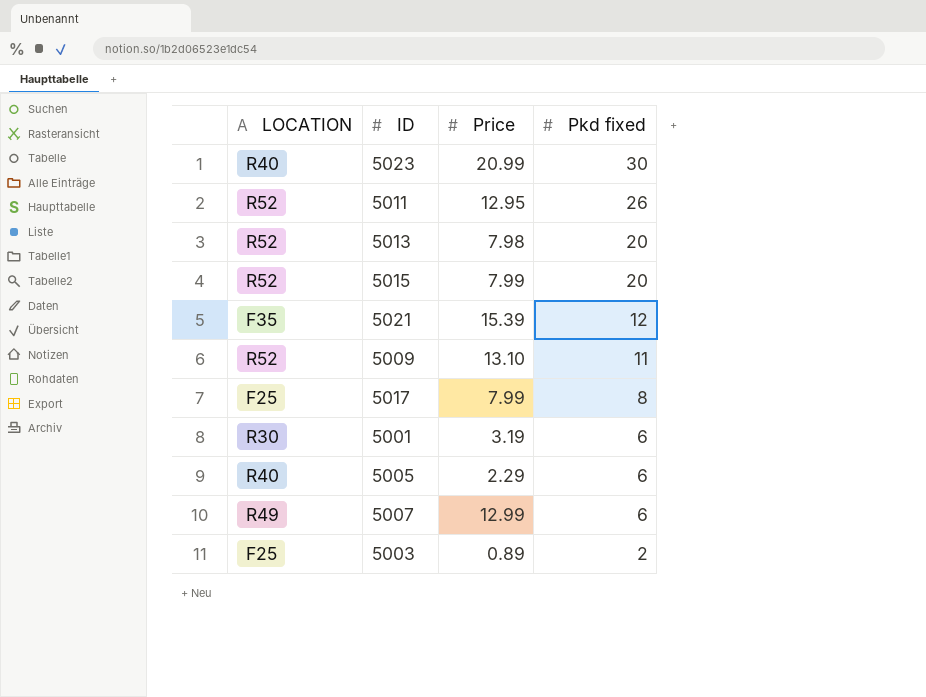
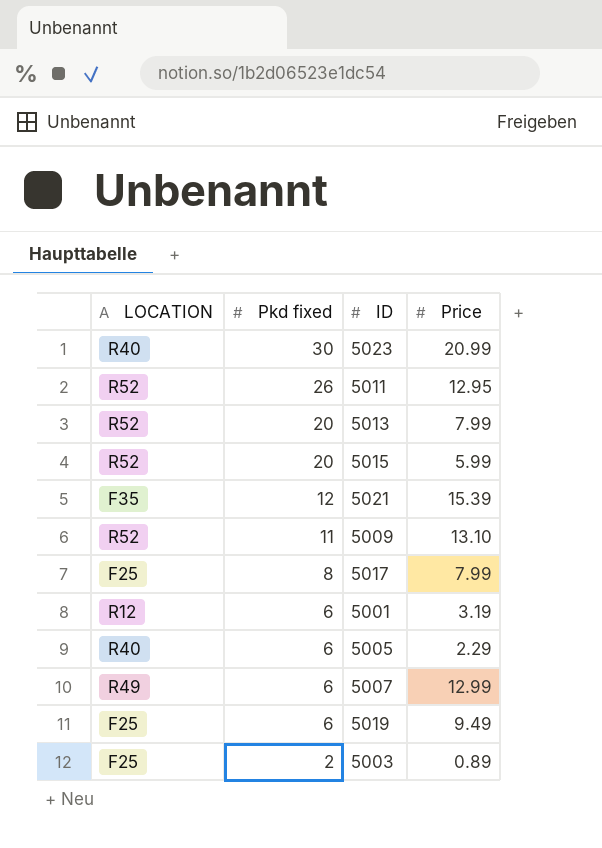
column Pkd fixed | position: 4 -> 2
5013 | Price: 7.98 -> 7.99
5015 | Price: 7.99 -> 5.99
5001 | LOCATION: R30 -> R12
row 5019: none -> F25 | 6 | 9.49

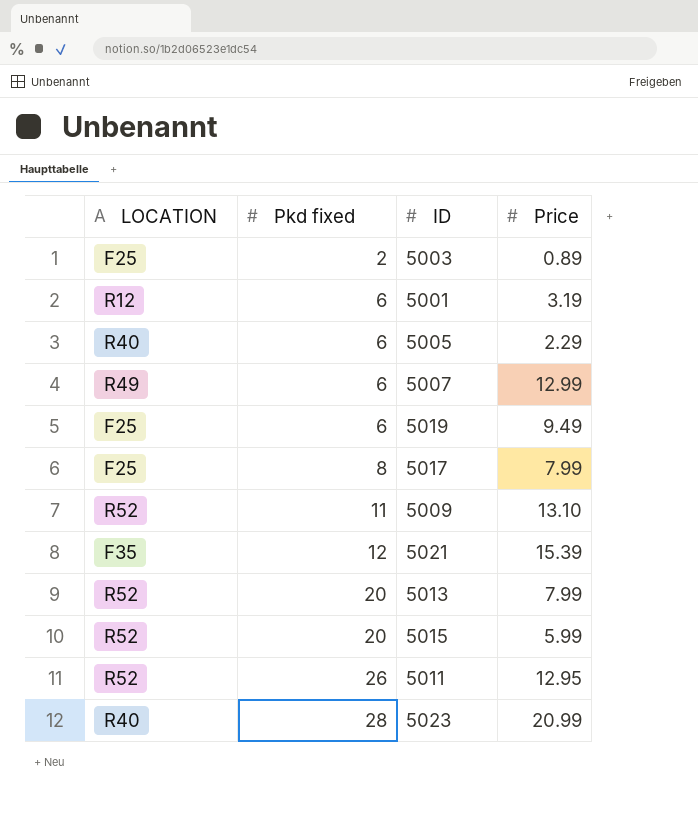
row order: Pkd fixed descending -> Pkd fixed ascending
5023 | Pkd fixed: 30 -> 28

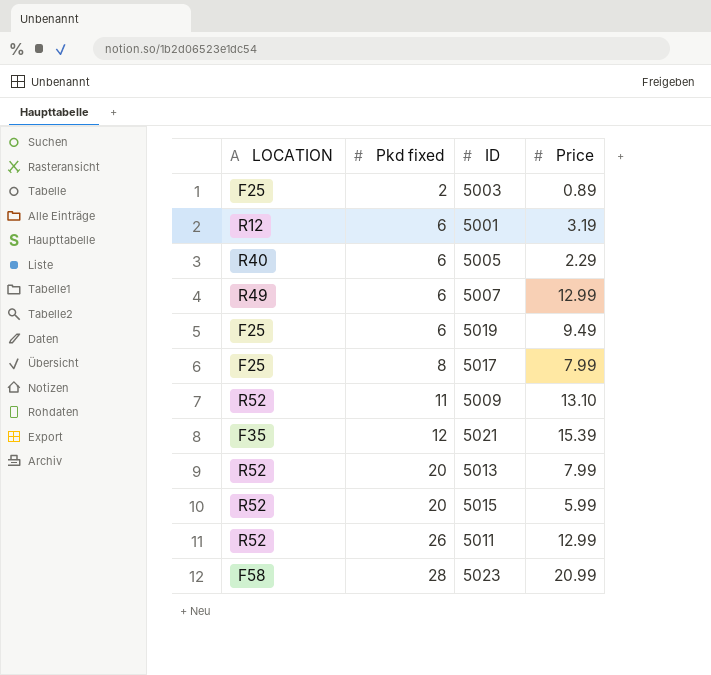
5011 | Price: 12.95 -> 12.99
5023 | LOCATION: R40 -> F58

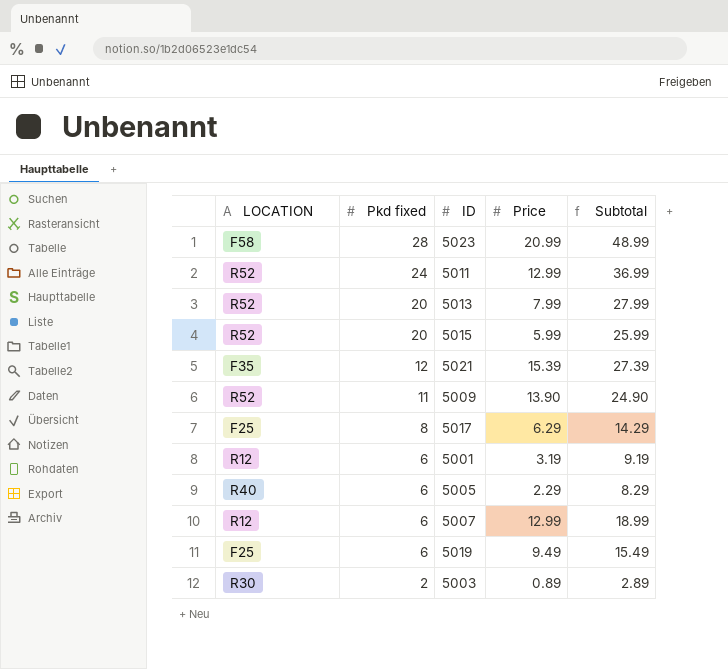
row order: Pkd fixed ascending -> Pkd fixed descending
column Subtotal | formula: none -> [Pkd fixed] + [Price]
5011 | Pkd fixed: 26 -> 24
5009 | Price: 13.10 -> 13.90
5017 | Price: 7.99 -> 6.29
5007 | LOCATION: R49 -> R12
5003 | LOCATION: F25 -> R30

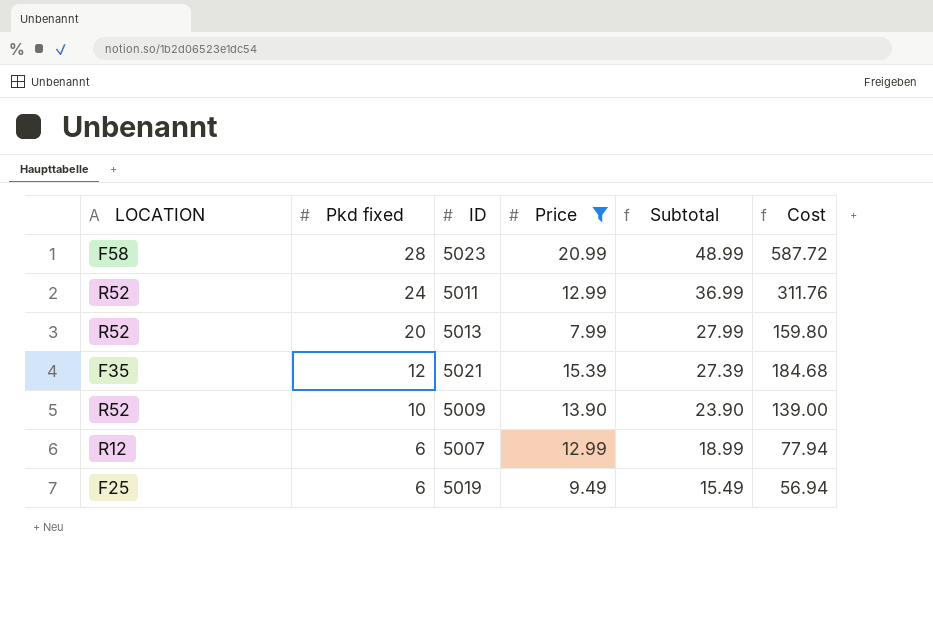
filter: none -> Price >= 7.99
column Cost | formula: none -> [Pkd fixed] * [Price]
5009 | Pkd fixed: 11 -> 10
5009 | Subtotal: 24.90 -> 23.90

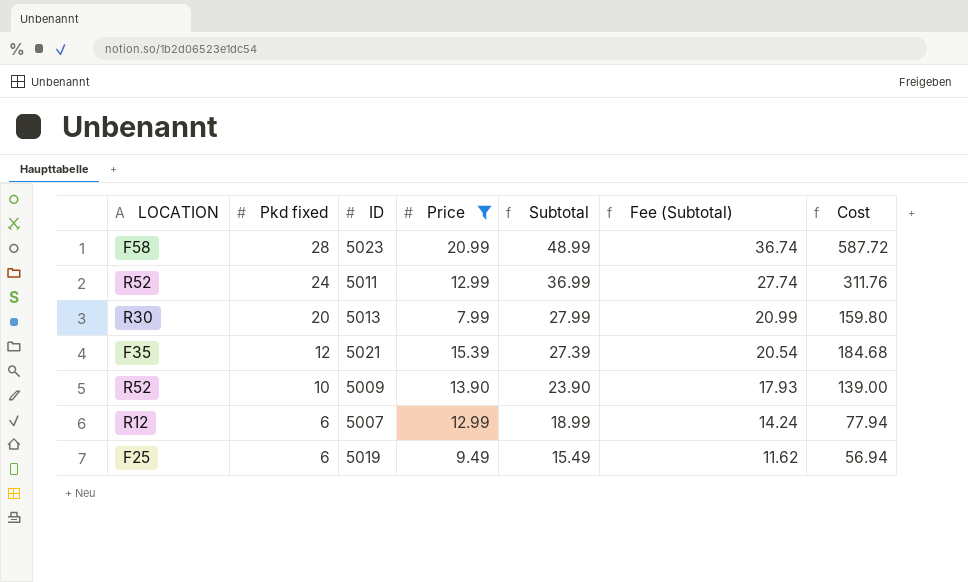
column Fee (Subtotal) | formula: none -> [Subtotal] * 0.75
5013 | LOCATION: R52 -> R30

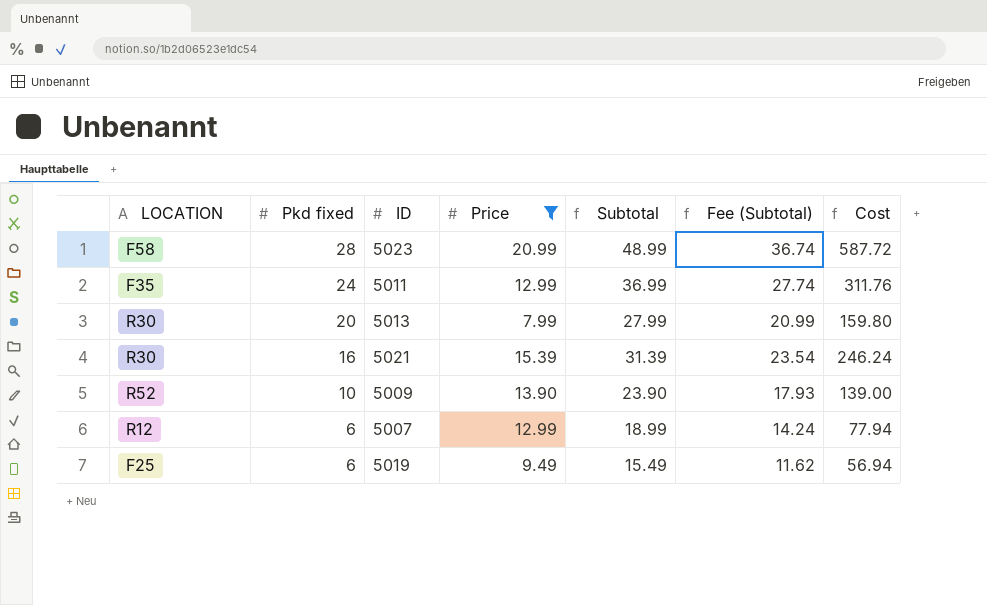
5011 | LOCATION: R52 -> F35
5021 | LOCATION: F35 -> R30
5021 | Pkd fixed: 12 -> 16
5021 | Subtotal: 27.39 -> 31.39
5021 | Fee (Subtotal): 20.54 -> 23.54
5021 | Cost: 184.68 -> 246.24

